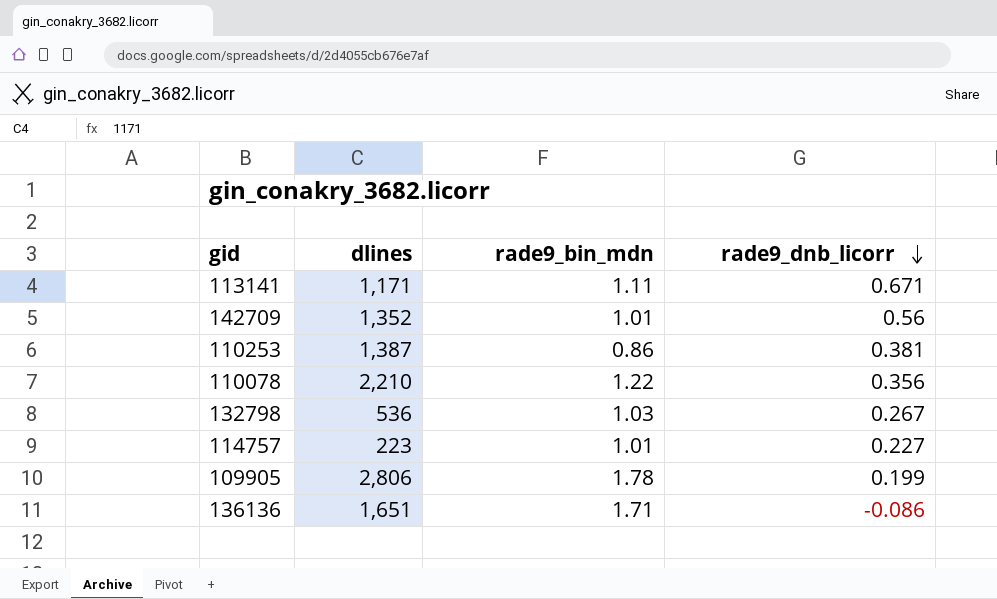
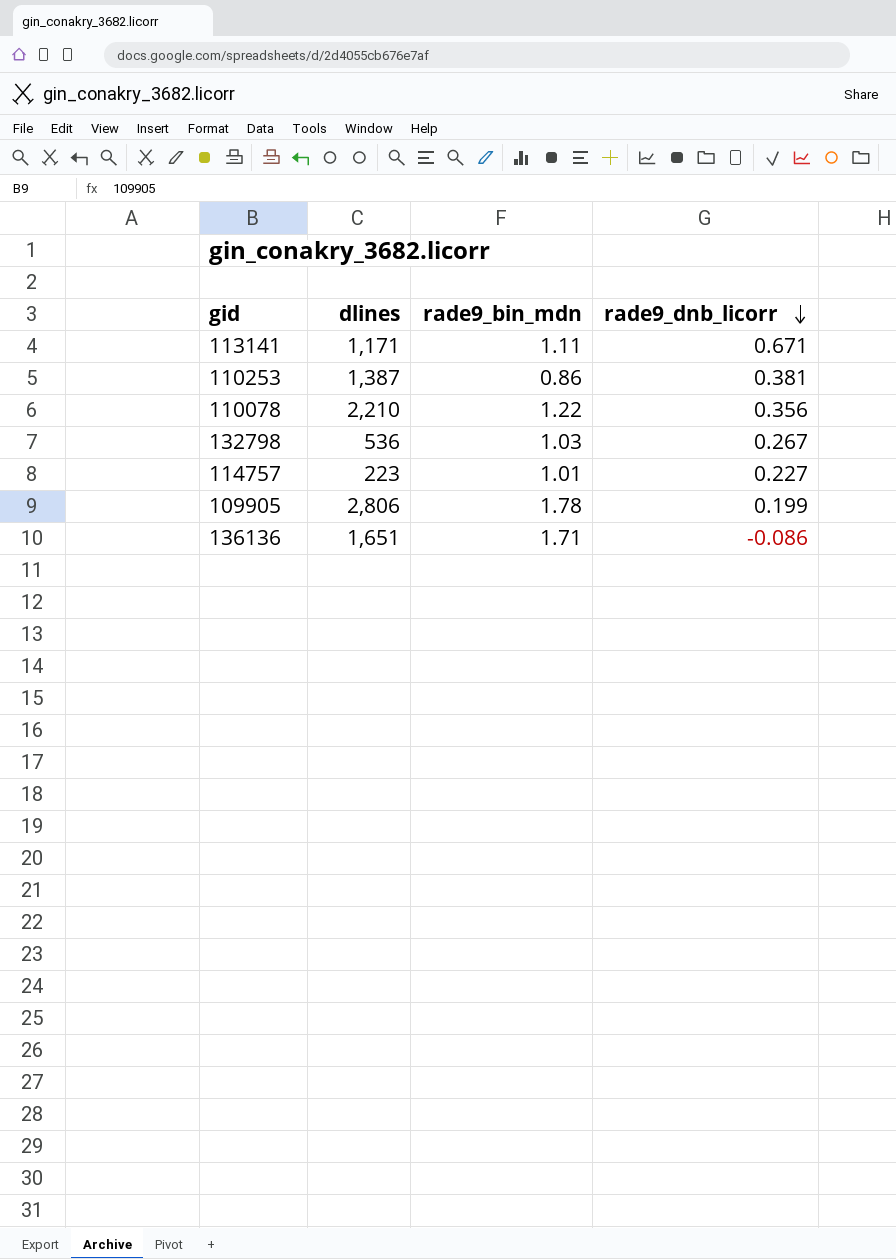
row 142709: 1,352 | 1.01 | 0.56 -> none

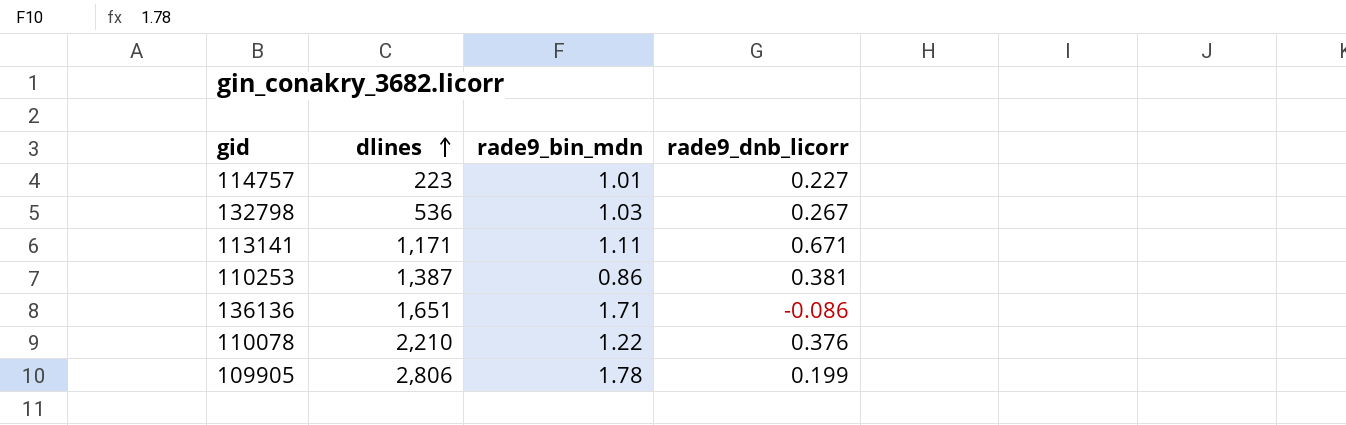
row order: rade9_dnb_licorr descending -> dlines ascending
110078 | rade9_dnb_licorr: 0.356 -> 0.376

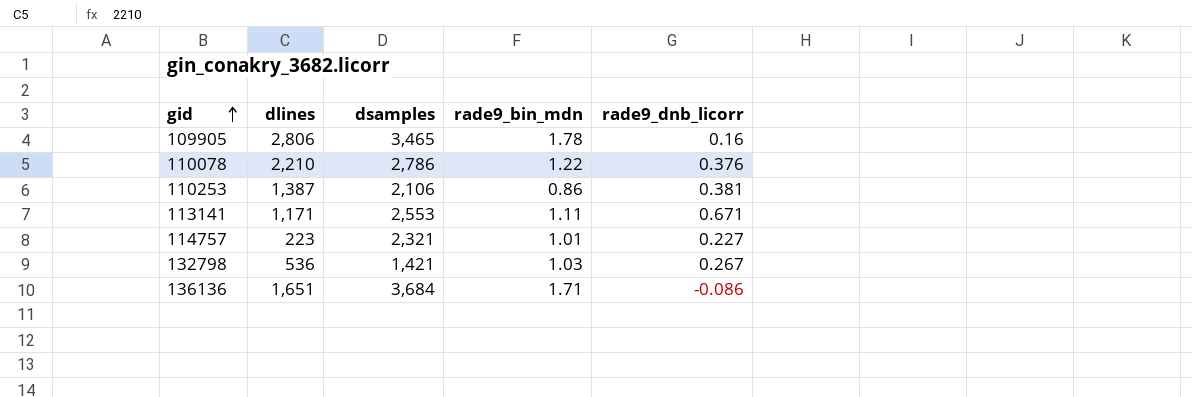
row order: dlines ascending -> gid ascending
column dsamples | position: none -> 3
109905 | rade9_dnb_licorr: 0.199 -> 0.16

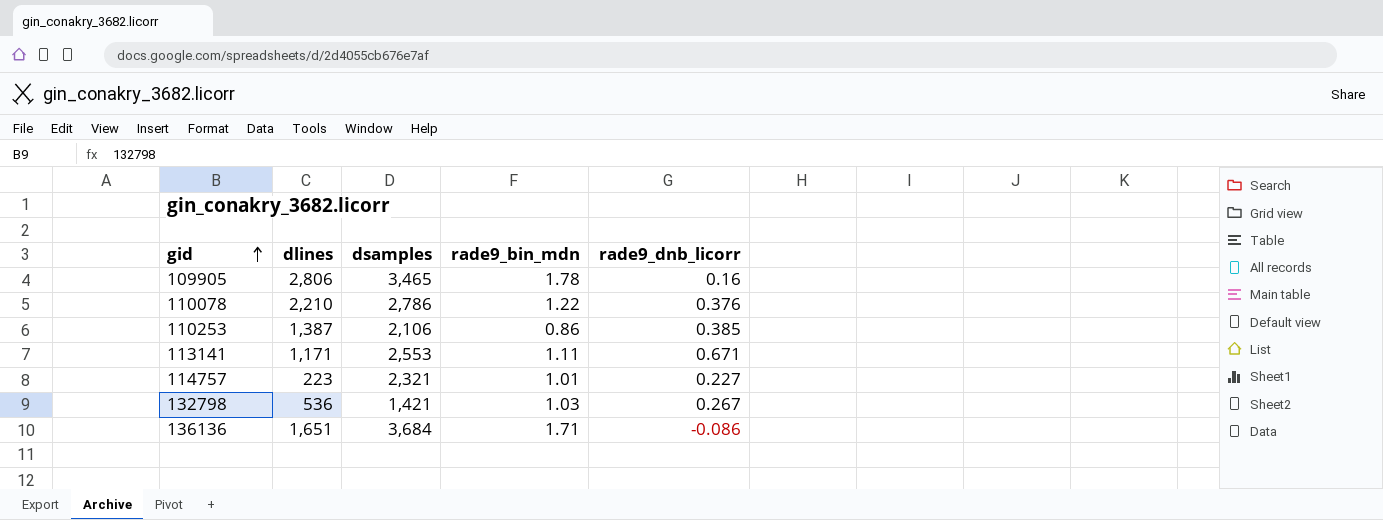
110253 | rade9_dnb_licorr: 0.381 -> 0.385

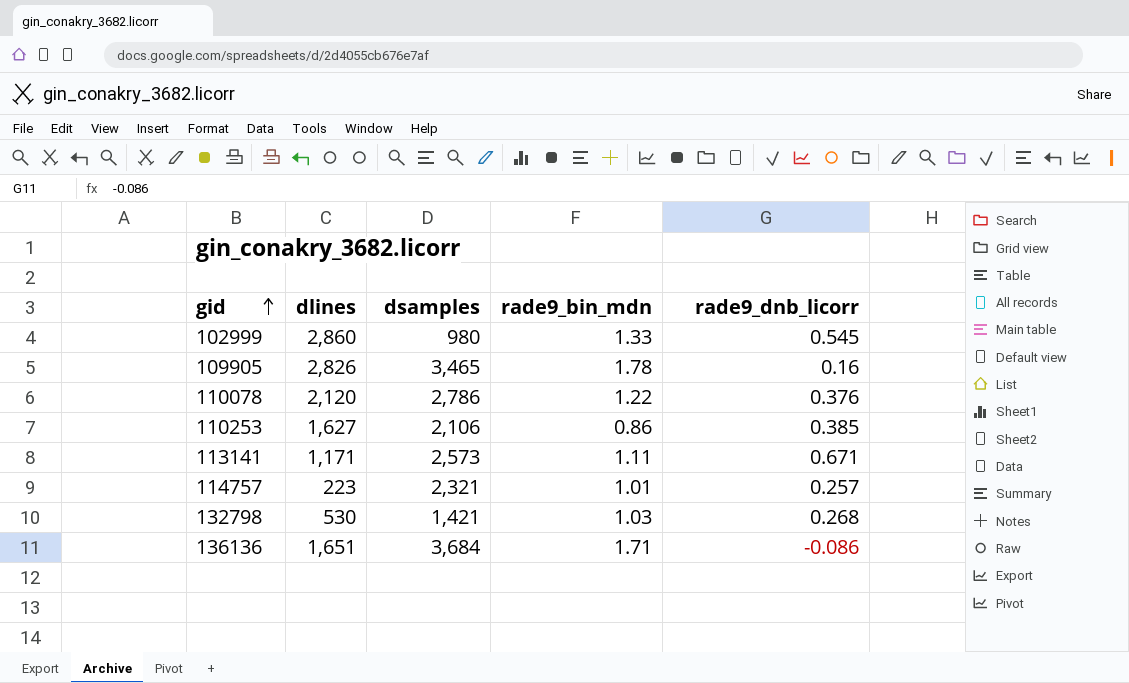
row 102999: none -> 2,860 | 980 | 1.33 | 0.545
109905 | dlines: 2,806 -> 2,826
110078 | dlines: 2,210 -> 2,120
110253 | dlines: 1,387 -> 1,627
113141 | dsamples: 2,553 -> 2,573
114757 | rade9_dnb_licorr: 0.227 -> 0.257
132798 | dlines: 536 -> 530
132798 | rade9_dnb_licorr: 0.267 -> 0.268

